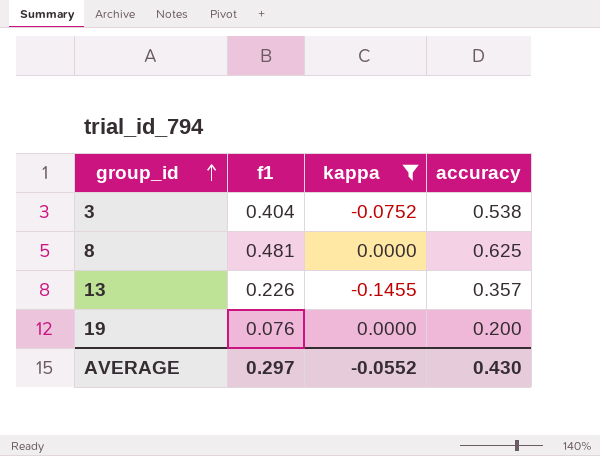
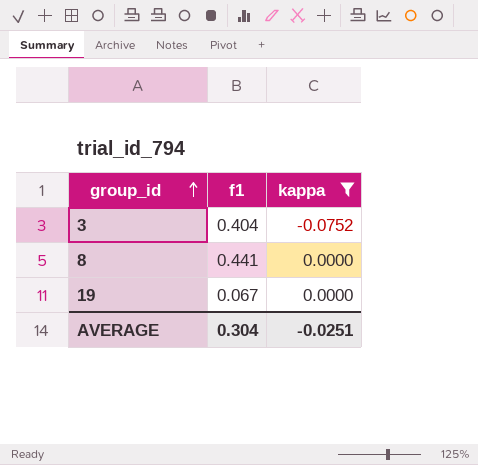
column accuracy | position: 4 -> none
row 13: 0.226 | -0.1455 | 0.357 -> none
8 | f1: 0.481 -> 0.441
19 | f1: 0.076 -> 0.067
AVERAGE | f1: 0.297 -> 0.304
AVERAGE | kappa: -0.0552 -> -0.0251

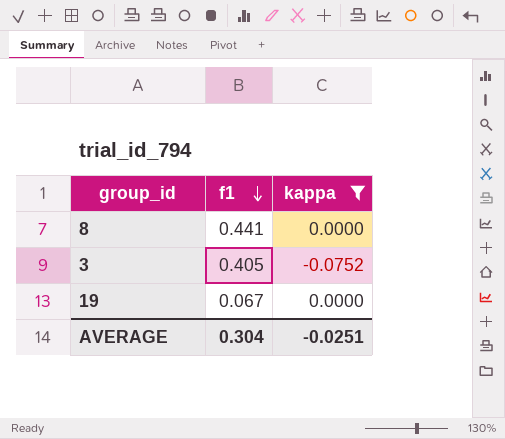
row order: group_id ascending -> f1 descending
3 | f1: 0.404 -> 0.405

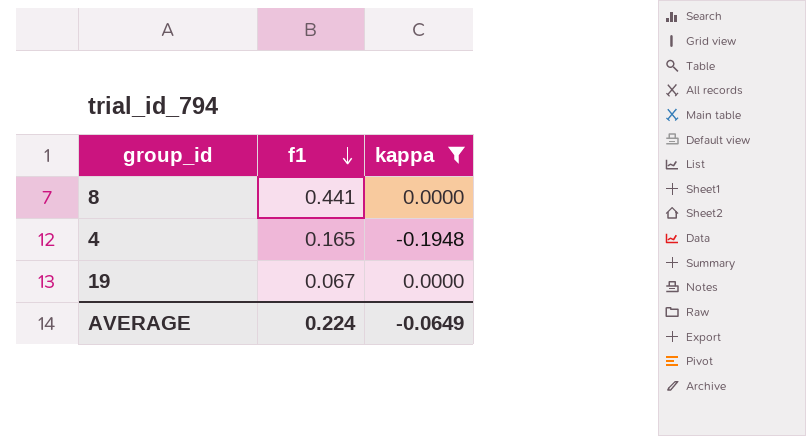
row 3: 0.405 | -0.0752 -> none
row 4: none -> 0.165 | -0.1948
AVERAGE | f1: 0.304 -> 0.224
AVERAGE | kappa: -0.0251 -> -0.0649

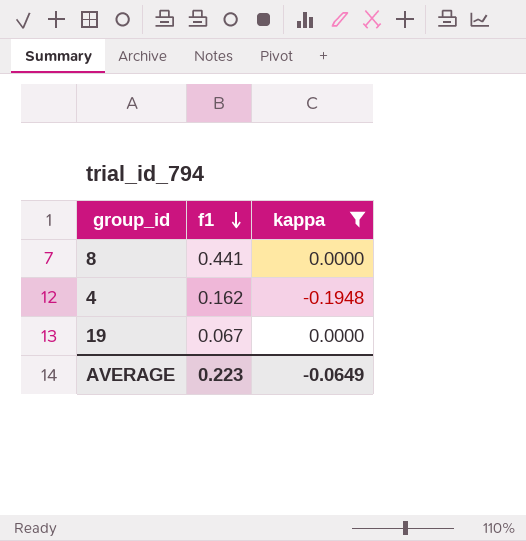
4 | f1: 0.165 -> 0.162
AVERAGE | f1: 0.224 -> 0.223

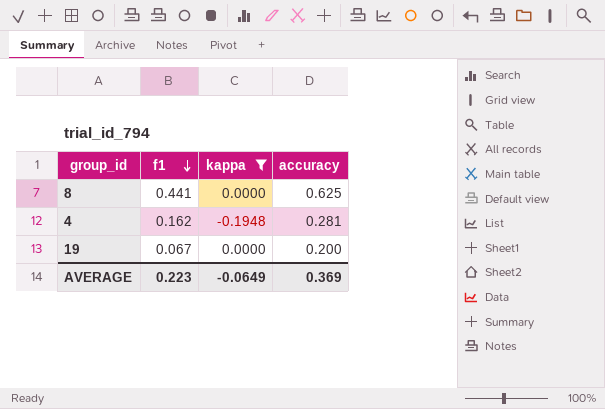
column accuracy | position: none -> 4

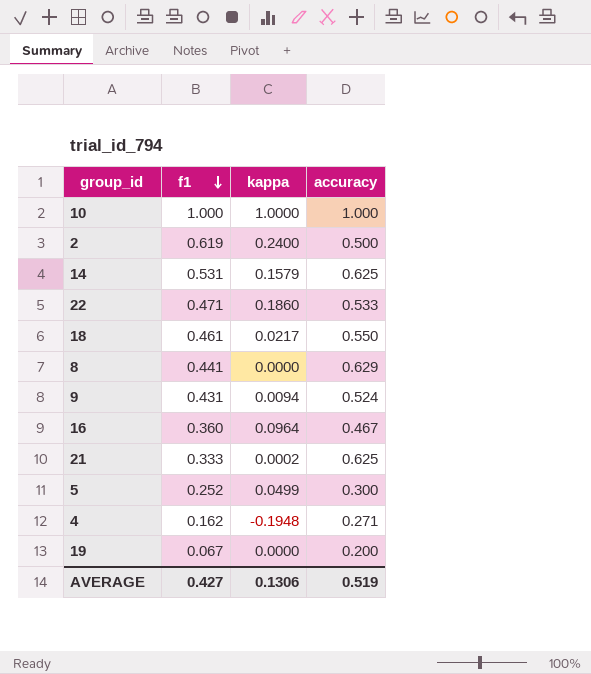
filter: kappa <= 0.0000 -> none
8 | accuracy: 0.625 -> 0.629
4 | accuracy: 0.281 -> 0.271
AVERAGE | f1: 0.223 -> 0.427
AVERAGE | kappa: -0.0649 -> 0.1306
AVERAGE | accuracy: 0.369 -> 0.519

